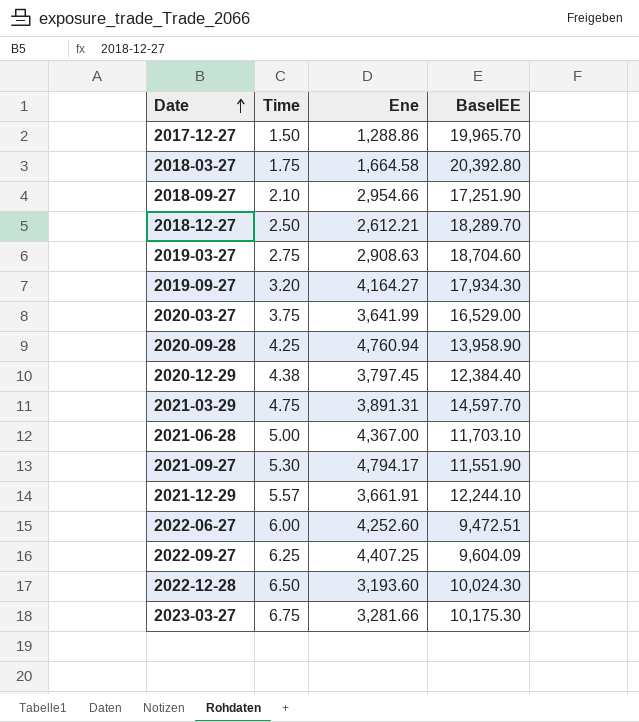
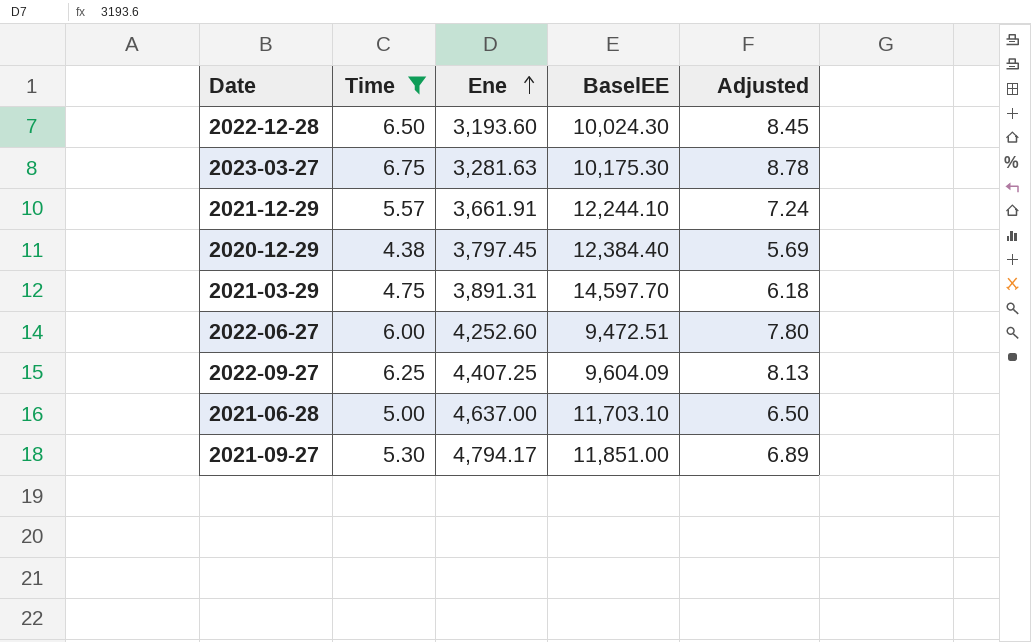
filter: none -> Time >= 4.38
row order: Date ascending -> Ene ascending
column Adjusted | formula: none -> [Time] * 1.3
2023-03-27 | Ene: 3,281.66 -> 3,281.63
2021-06-28 | Ene: 4,367.00 -> 4,637.00
2021-09-27 | BaselEE: 11,551.90 -> 11,851.00

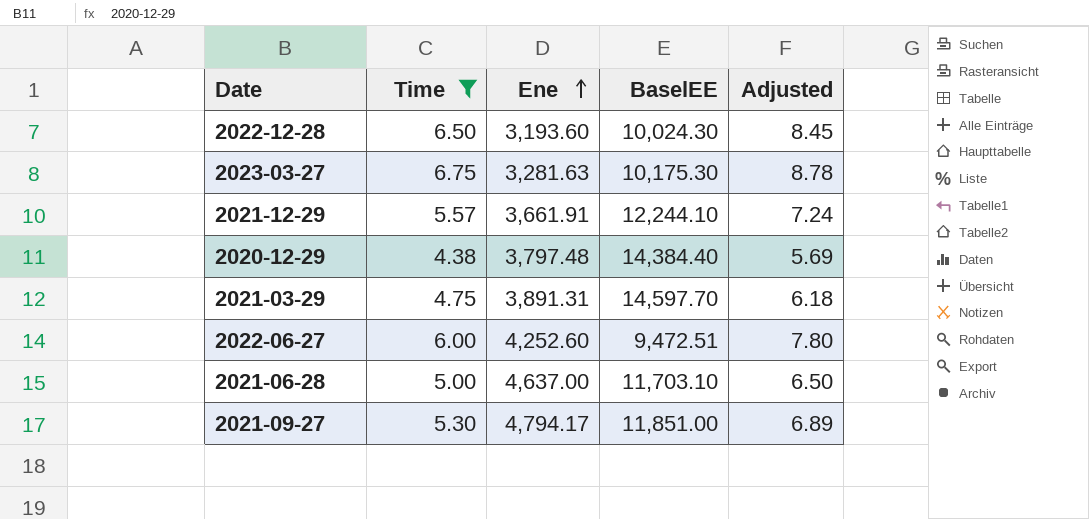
row 2022-09-27: 6.25 | 4,407.25 | 9,604.09 | 8.13 -> none
2020-12-29 | Ene: 3,797.45 -> 3,797.48
2020-12-29 | BaselEE: 12,384.40 -> 14,384.40

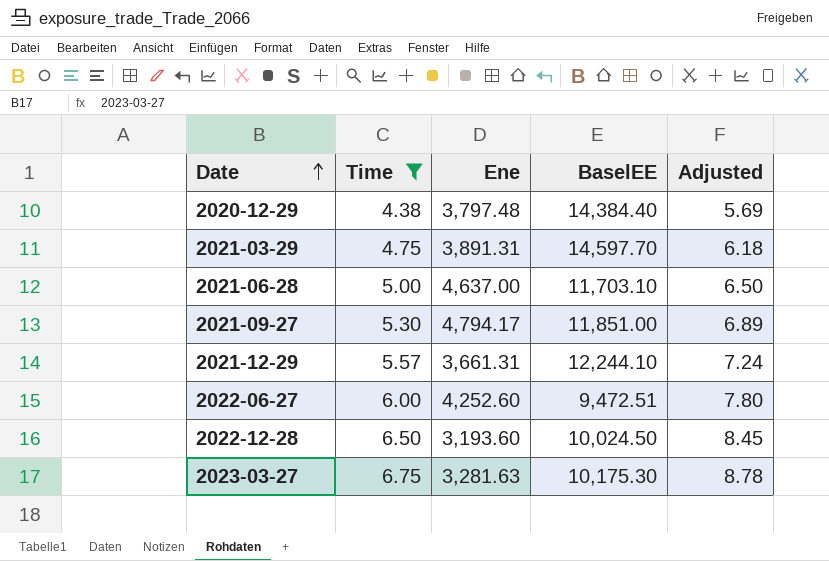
row order: Ene ascending -> Date ascending
2021-12-29 | Ene: 3,661.91 -> 3,661.31
2022-12-28 | BaselEE: 10,024.30 -> 10,024.50

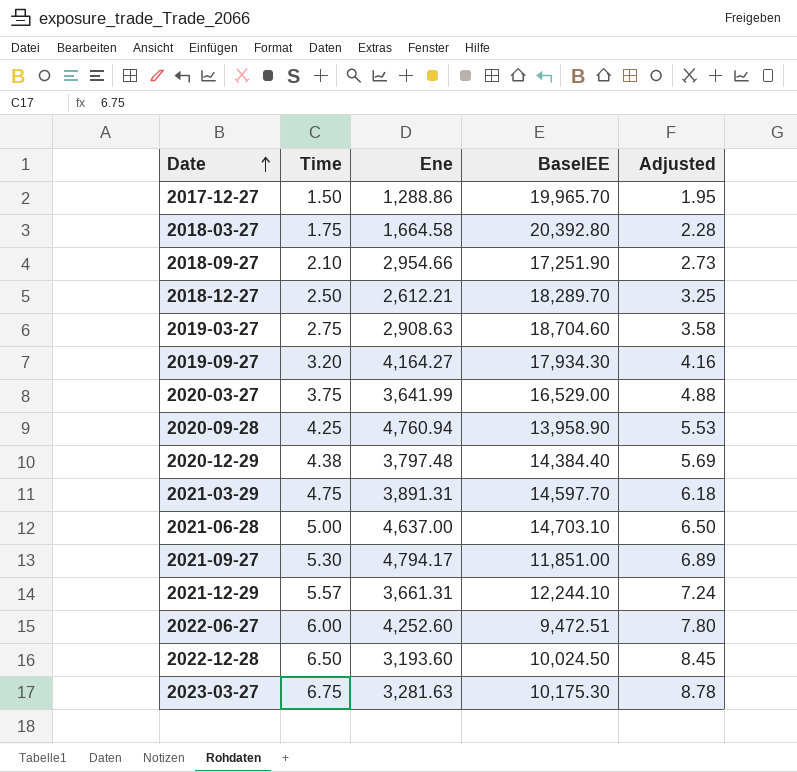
filter: Time >= 4.38 -> none
2021-06-28 | BaselEE: 11,703.10 -> 14,703.10

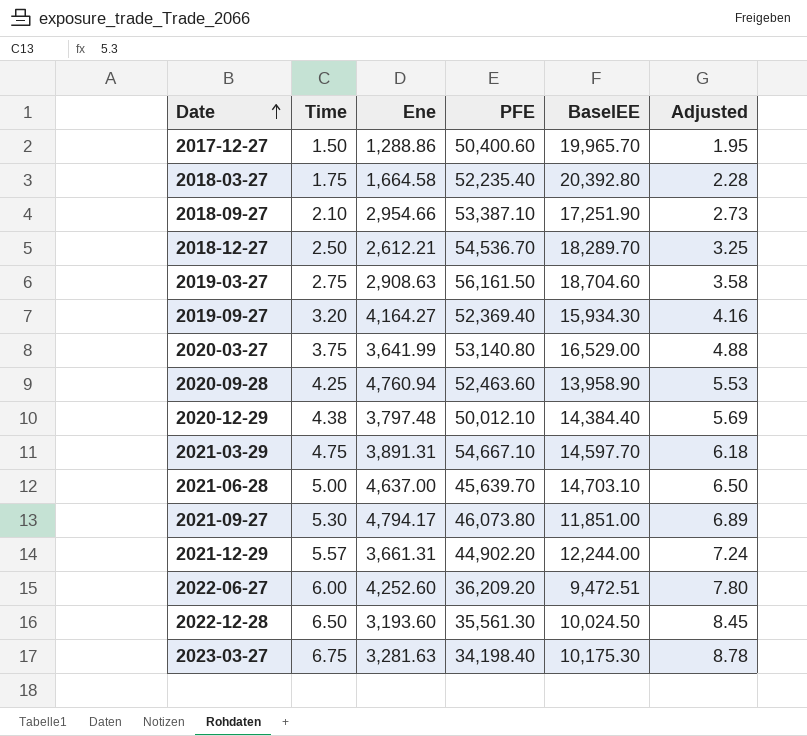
column PFE | position: none -> 4
2019-09-27 | BaselEE: 17,934.30 -> 15,934.30
2021-12-29 | BaselEE: 12,244.10 -> 12,244.00

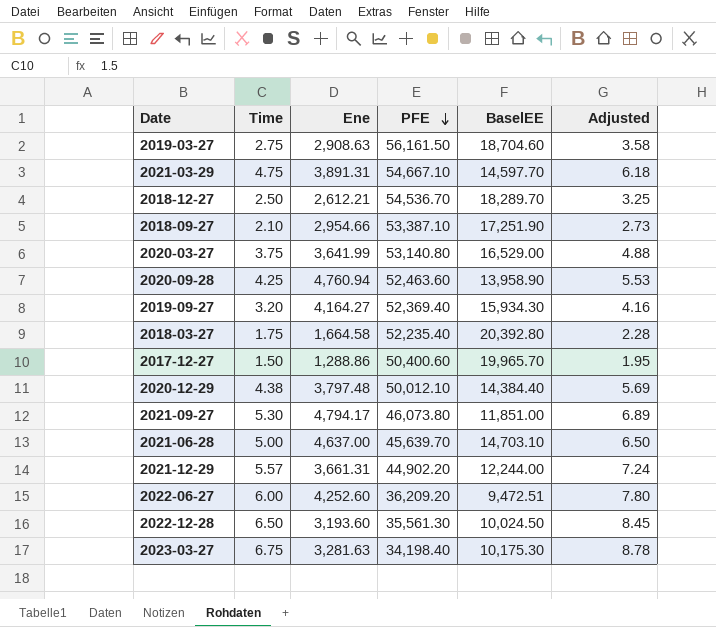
row order: Date ascending -> PFE descending

